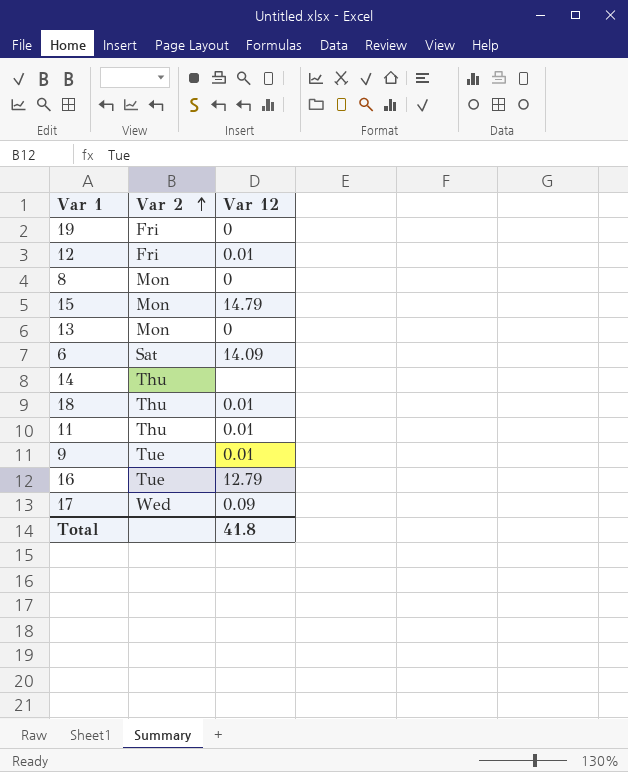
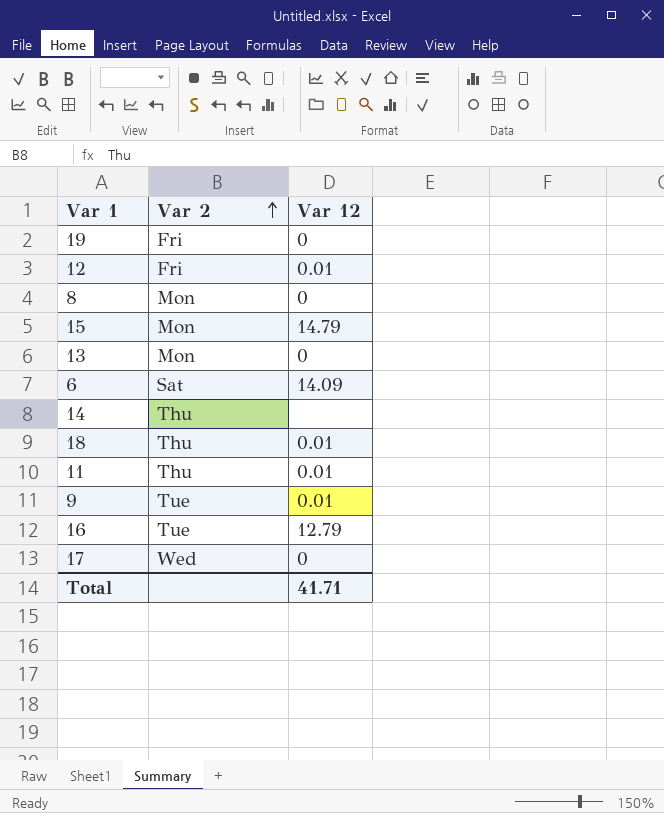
17 | Var 12: 0.09 -> 0
Total | Var 12: 41.8 -> 41.71

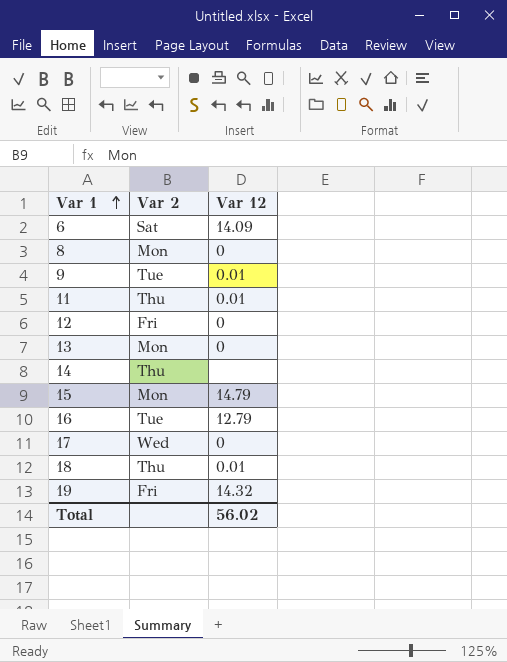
row order: Var 2 ascending -> Var 1 ascending
12 | Var 12: 0.01 -> 0
19 | Var 12: 0 -> 14.32
Total | Var 12: 41.71 -> 56.02

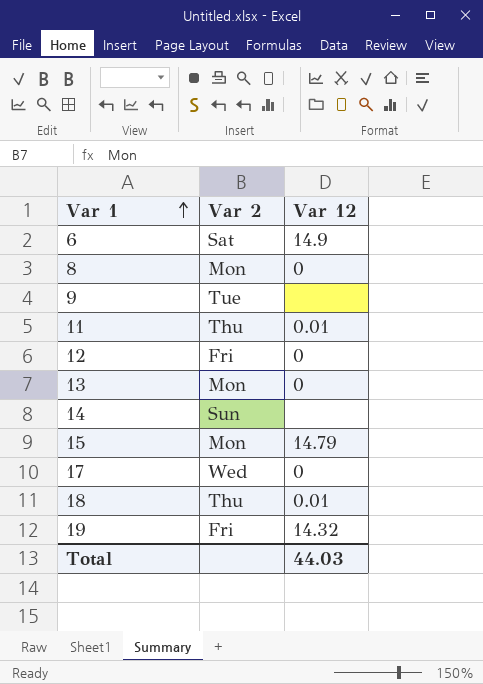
row 16: Tue | 12.79 -> none
6 | Var 12: 14.09 -> 14.9
9 | Var 12: 0.01 -> none
14 | Var 2: Thu -> Sun
Total | Var 12: 56.02 -> 44.03

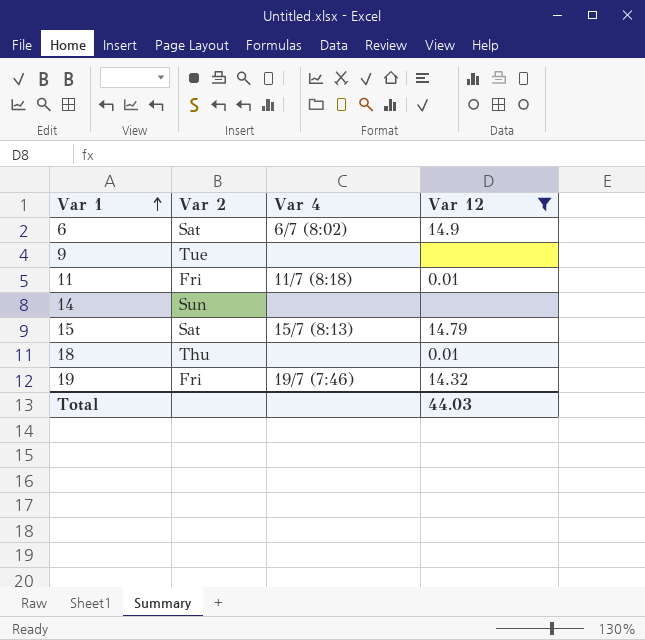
filter: none -> Var 12 != 0
column Var 4 | position: none -> 3
11 | Var 2: Thu -> Fri
15 | Var 2: Mon -> Sat

